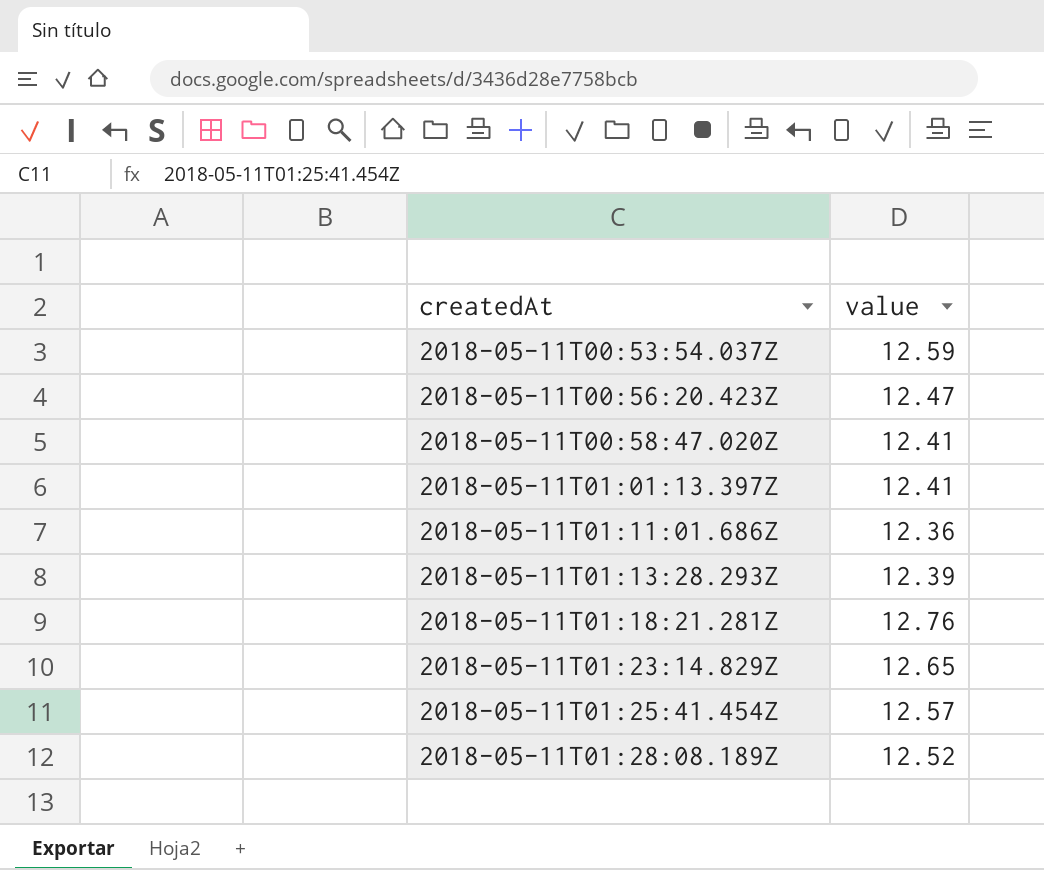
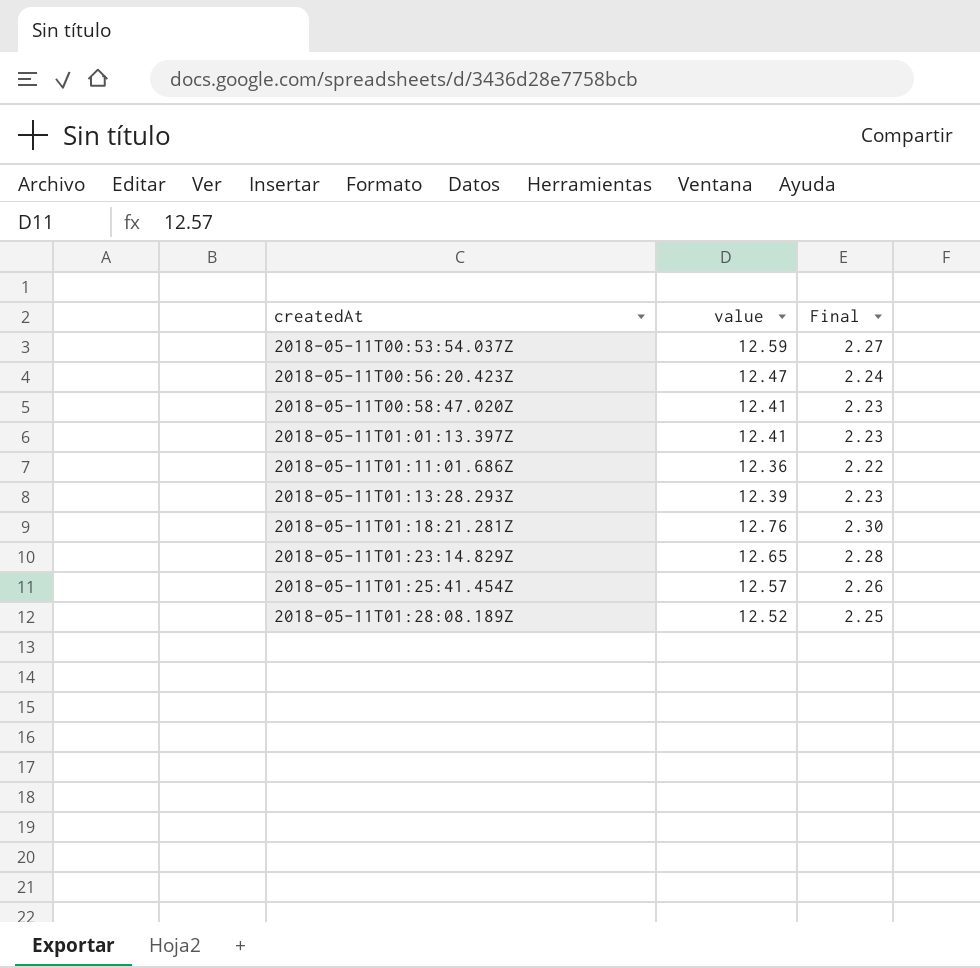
column Final | formula: none -> [value] * 0.18

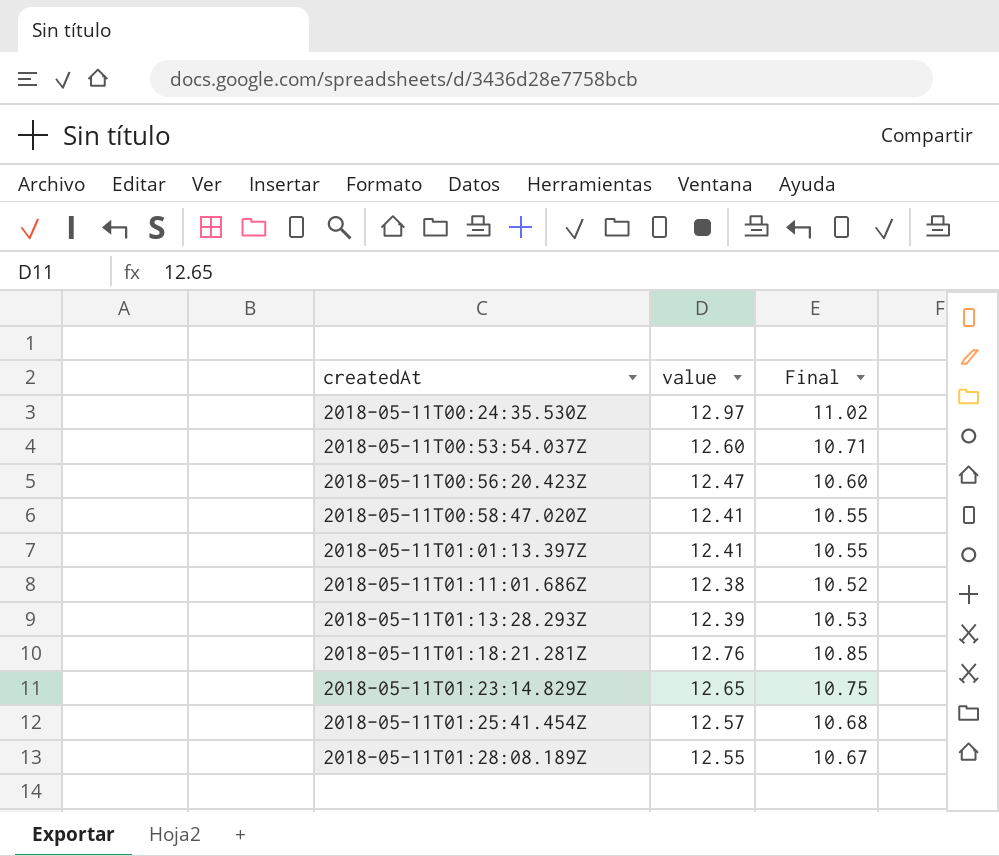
column Final | formula: [value] * 0.18 -> [value] * 0.85
row 2018-05-11T00:24:35.530Z: none -> 12.97 | 11.02
2018-05-11T00:53:54.037Z | value: 12.59 -> 12.60
2018-05-11T01:11:01.686Z | value: 12.36 -> 12.38
2018-05-11T01:28:08.189Z | value: 12.52 -> 12.55

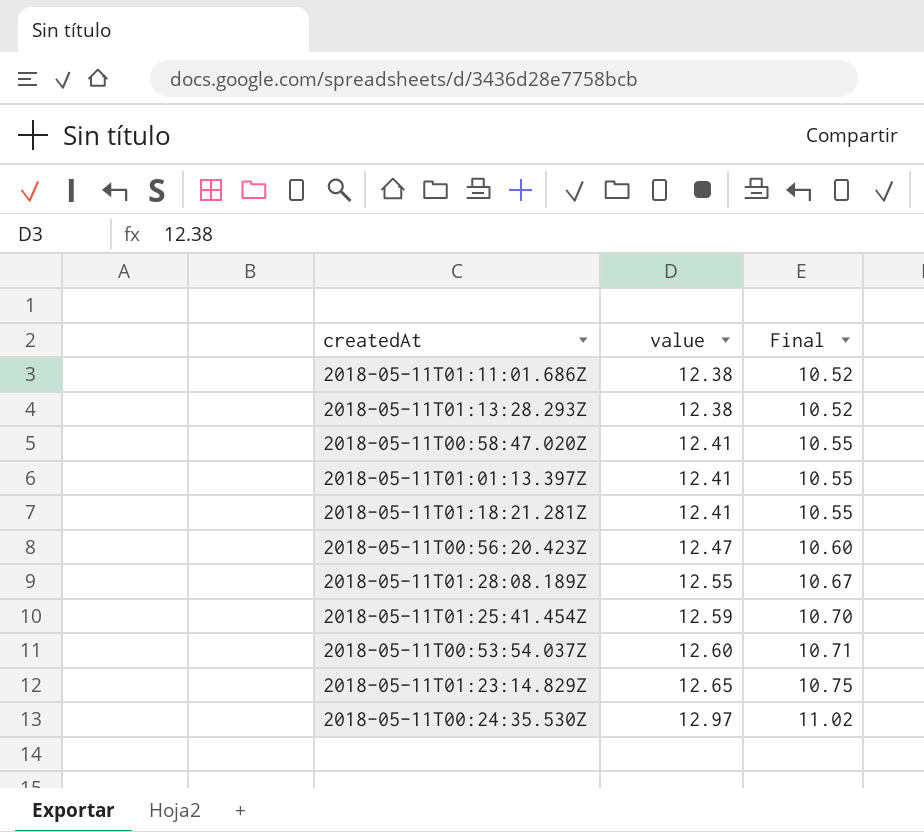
row order: createdAt ascending -> value ascending
2018-05-11T01:13:28.293Z | value: 12.39 -> 12.38
2018-05-11T01:13:28.293Z | Final: 10.53 -> 10.52
2018-05-11T01:18:21.281Z | value: 12.76 -> 12.41
2018-05-11T01:18:21.281Z | Final: 10.85 -> 10.55
2018-05-11T01:25:41.454Z | value: 12.57 -> 12.59
2018-05-11T01:25:41.454Z | Final: 10.68 -> 10.70

